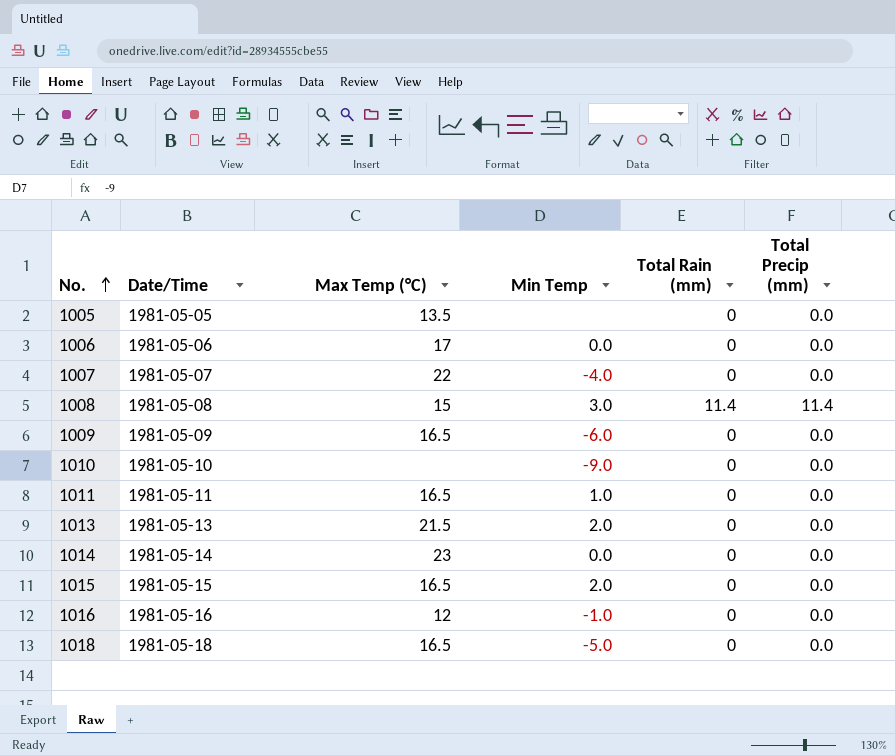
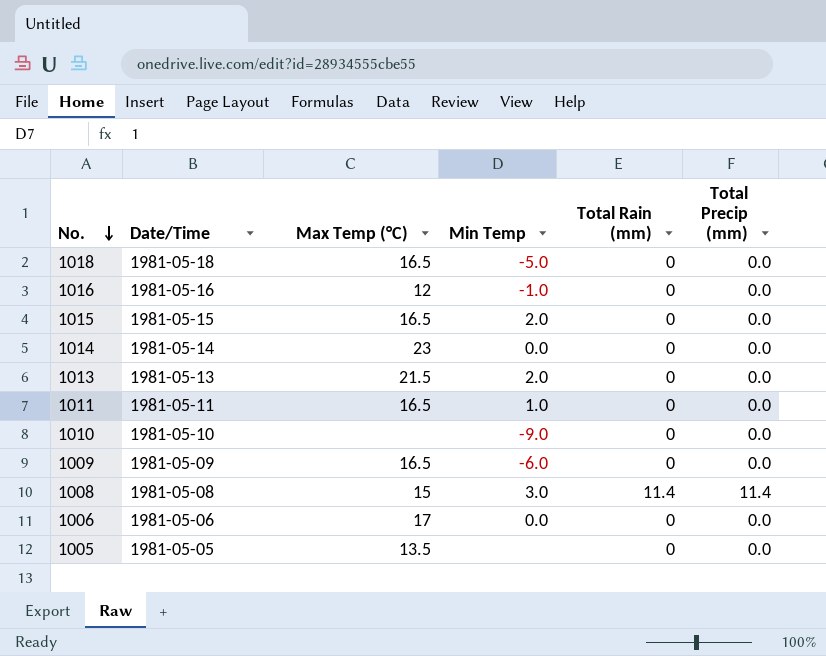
row order: No. ascending -> No. descending
row 1007: 1981-05-07 | 22 | -4.0 | 0 | 0.0 -> none

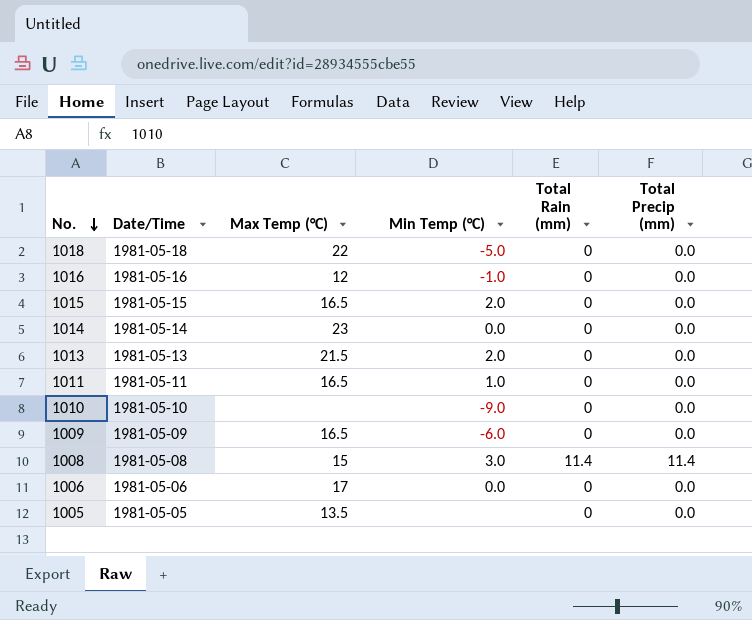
column name: Min Temp -> Min Temp (°C)
1018 | Max Temp (°C): 16.5 -> 22

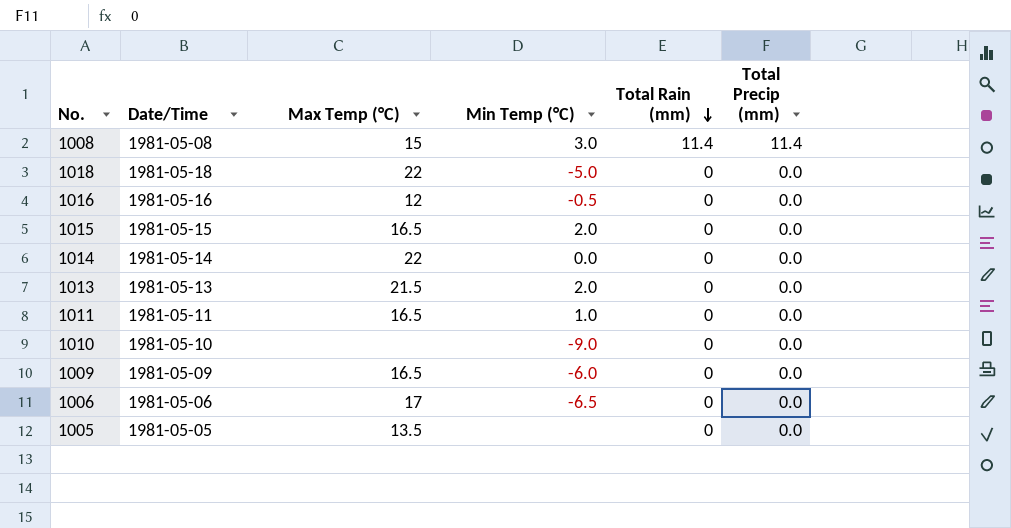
row order: No. descending -> Total Rain (mm) descending
1016 | Min Temp (°C): -1.0 -> -0.5
1014 | Max Temp (°C): 23 -> 22
1006 | Min Temp (°C): 0.0 -> -6.5

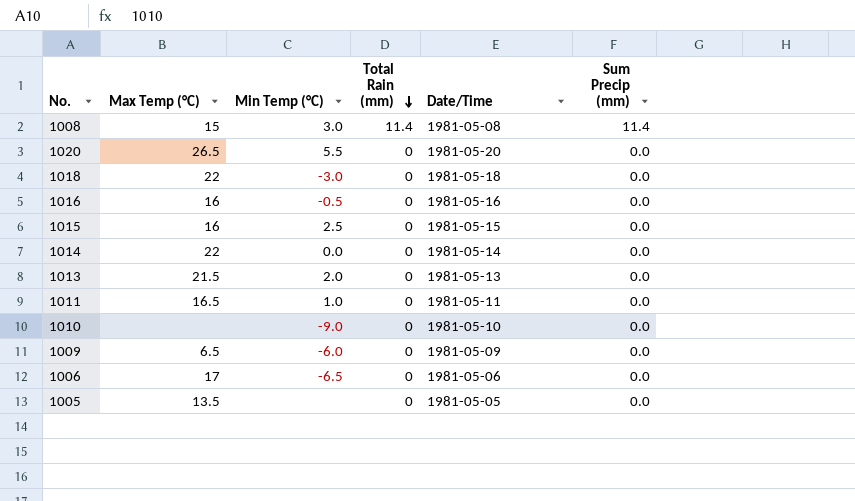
column Date/Time | position: 2 -> 5
column name: Total Precip (mm) -> Sum Precip (mm)
row 1020: none -> 26.5 | 5.5 | 0 | 1981-05-20 | 0.0
1018 | Min Temp (°C): -5.0 -> -3.0
1016 | Max Temp (°C): 12 -> 16
1015 | Max Temp (°C): 16.5 -> 16
1015 | Min Temp (°C): 2.0 -> 2.5
1009 | Max Temp (°C): 16.5 -> 6.5

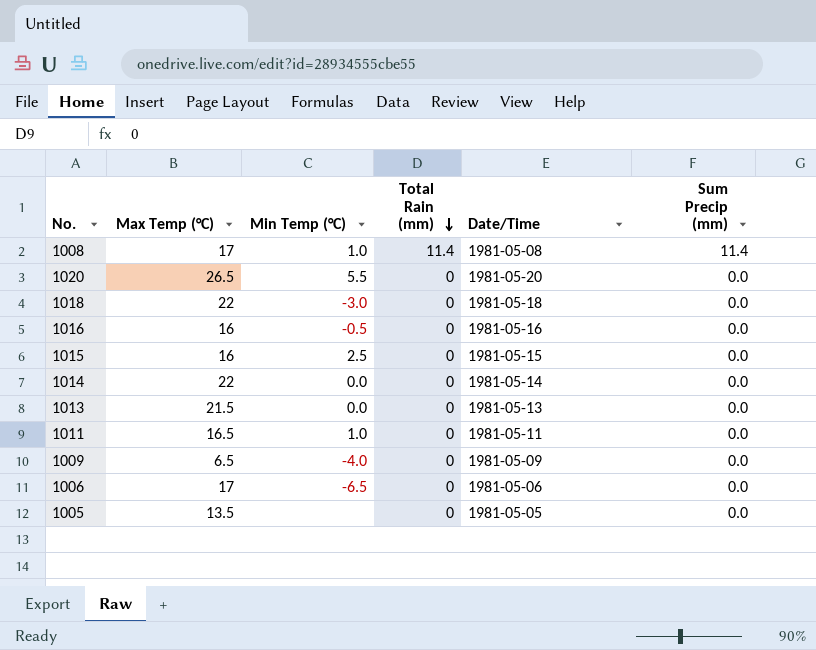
row 1010: none | -9.0 | 0 | 1981-05-10 | 0.0 -> none
1008 | Max Temp (°C): 15 -> 17
1008 | Min Temp (°C): 3.0 -> 1.0
1013 | Min Temp (°C): 2.0 -> 0.0
1009 | Min Temp (°C): -6.0 -> -4.0

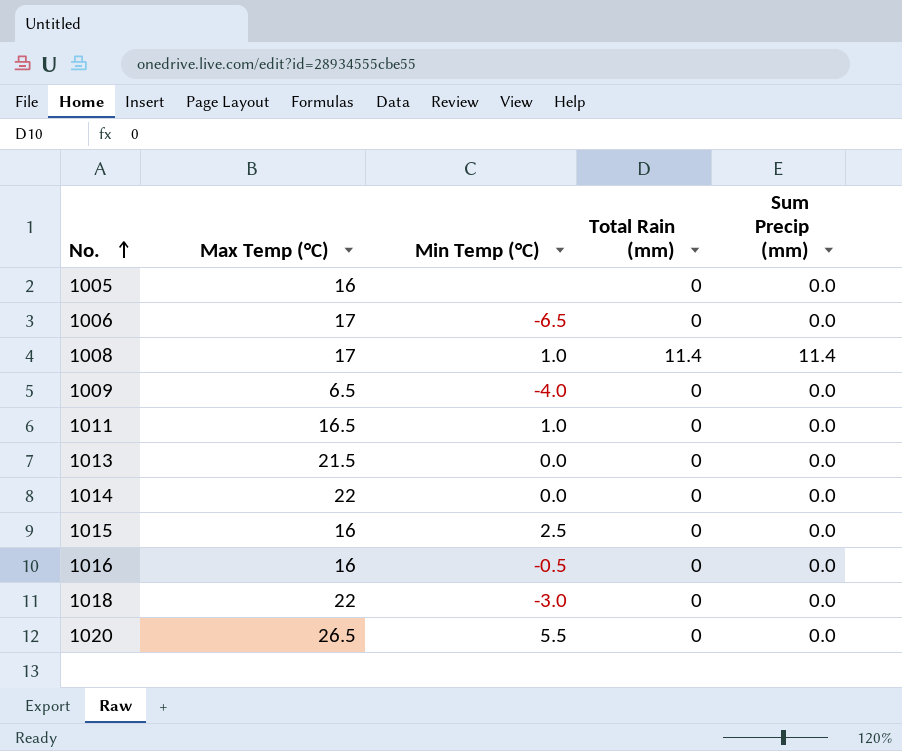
row order: Total Rain (mm) descending -> No. ascending
column Date/Time | position: 5 -> none
1005 | Max Temp (°C): 13.5 -> 16

